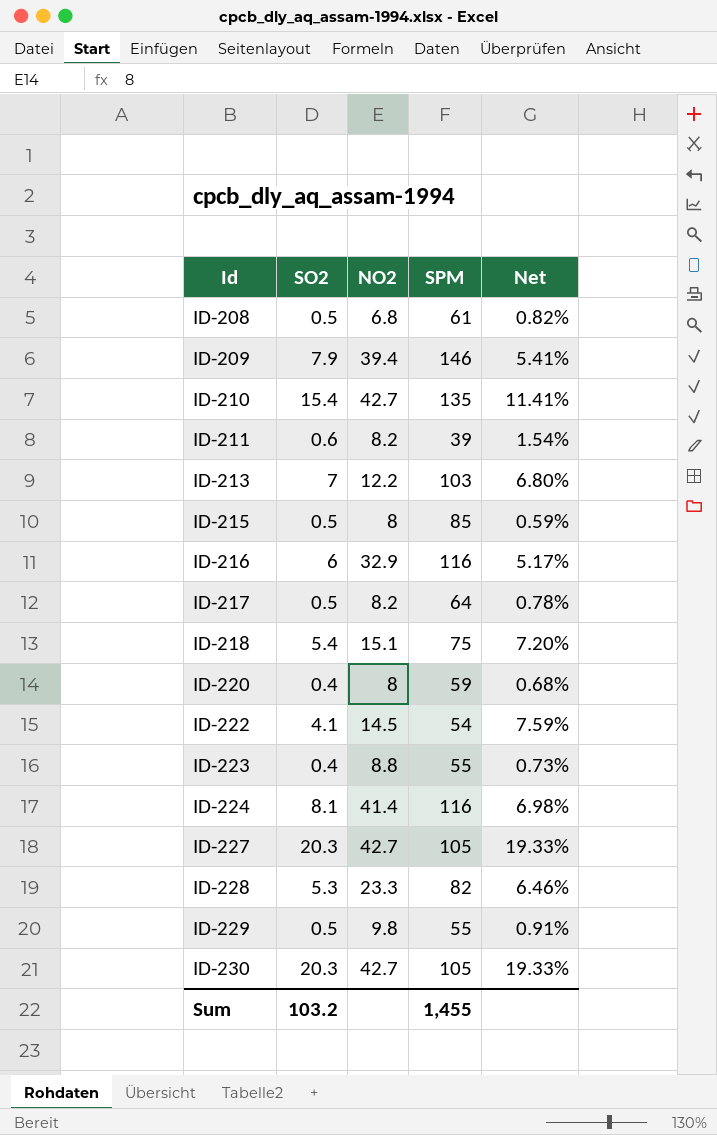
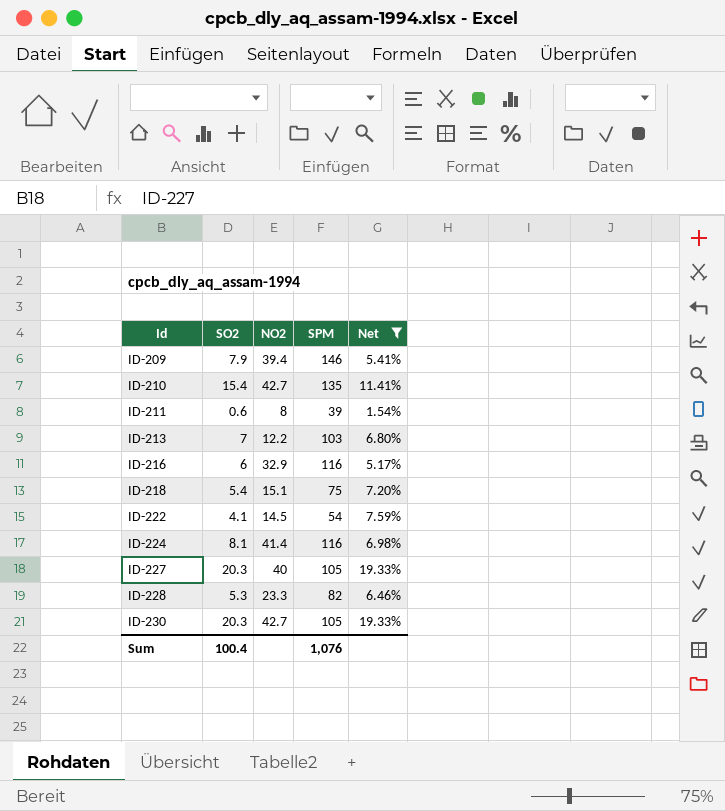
filter: none -> Net >= 1.54%
ID-211 | NO2: 8.2 -> 8
ID-227 | NO2: 42.7 -> 40
Sum | SO2: 103.2 -> 100.4
Sum | SPM: 1,455 -> 1,076

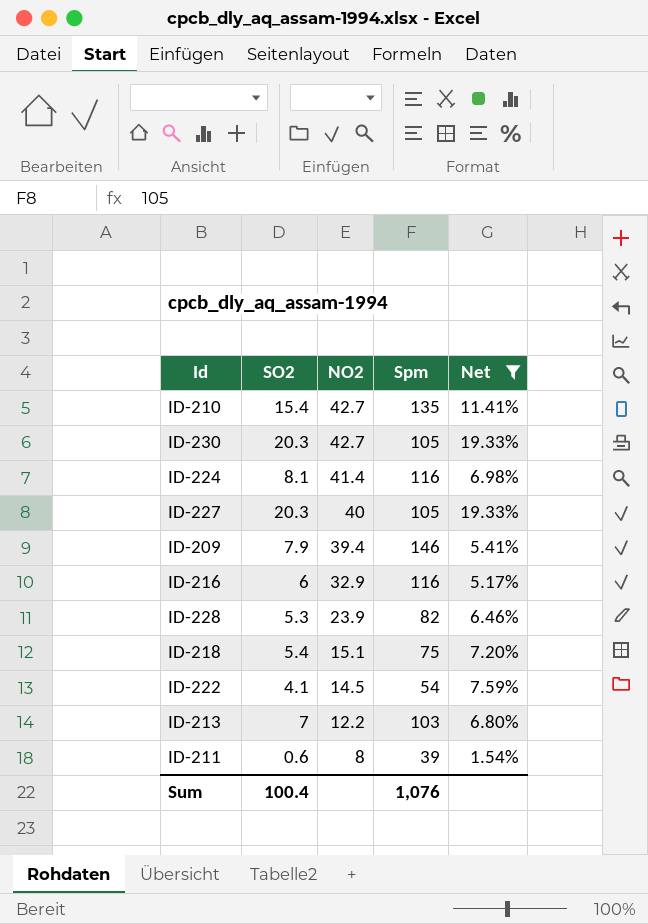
row order: Id ascending -> NO2 descending
column name: SPM -> Spm
ID-228 | NO2: 23.3 -> 23.9

